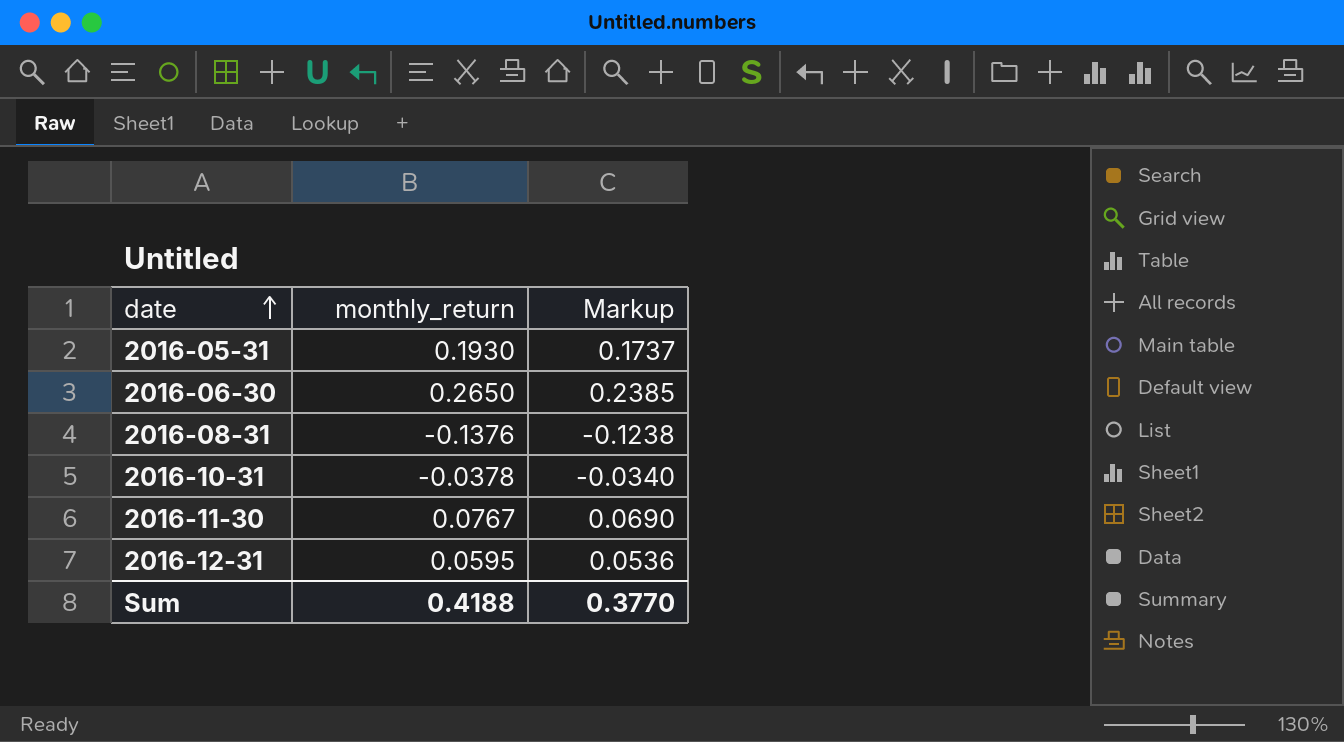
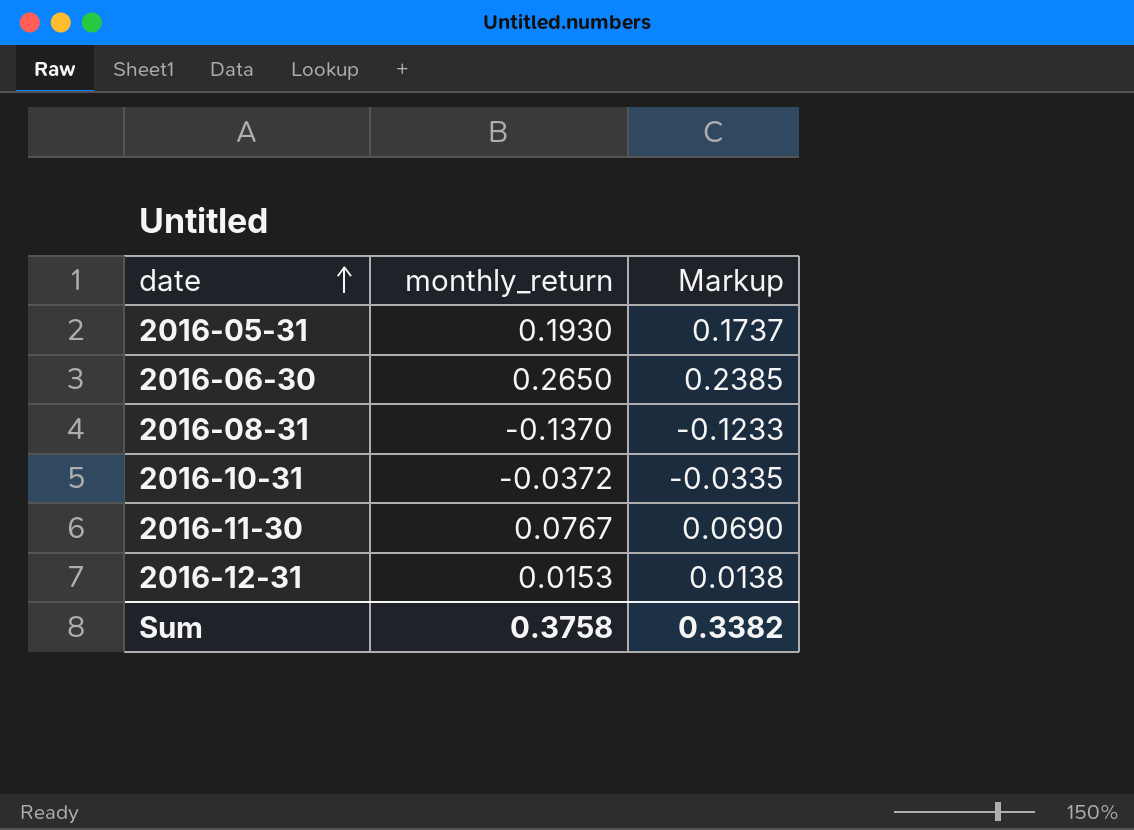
2016-08-31 | monthly_return: -0.1376 -> -0.1370
2016-08-31 | Markup: -0.1238 -> -0.1233
2016-10-31 | monthly_return: -0.0378 -> -0.0372
2016-10-31 | Markup: -0.0340 -> -0.0335
2016-12-31 | monthly_return: 0.0595 -> 0.0153
2016-12-31 | Markup: 0.0536 -> 0.0138
Sum | monthly_return: 0.4188 -> 0.3758
Sum | Markup: 0.3770 -> 0.3382

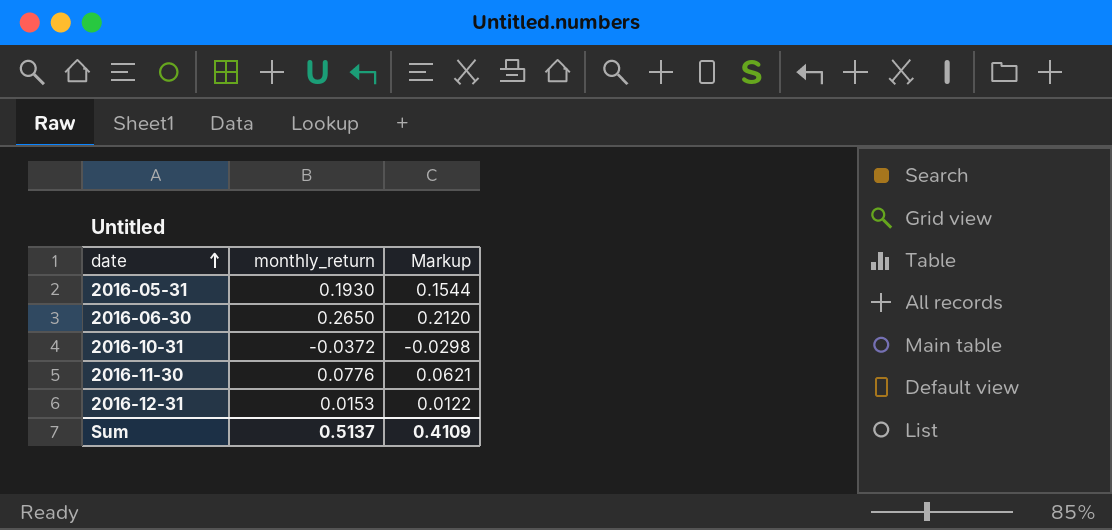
column Markup | formula: [monthly_return] * 0.9 -> [monthly_return] * 0.8
row 2016-08-31: -0.1370 | -0.1233 -> none
2016-11-30 | monthly_return: 0.0767 -> 0.0776
Sum | monthly_return: 0.3758 -> 0.5137
Sum | Markup: 0.3382 -> 0.4109

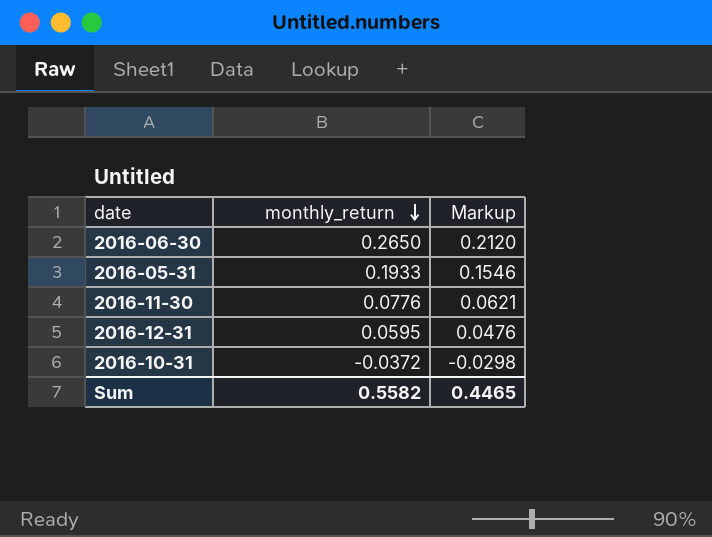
row order: date ascending -> monthly_return descending
2016-05-31 | monthly_return: 0.1930 -> 0.1933
2016-05-31 | Markup: 0.1544 -> 0.1546
2016-12-31 | monthly_return: 0.0153 -> 0.0595
2016-12-31 | Markup: 0.0122 -> 0.0476
Sum | monthly_return: 0.5137 -> 0.5582
Sum | Markup: 0.4109 -> 0.4465

